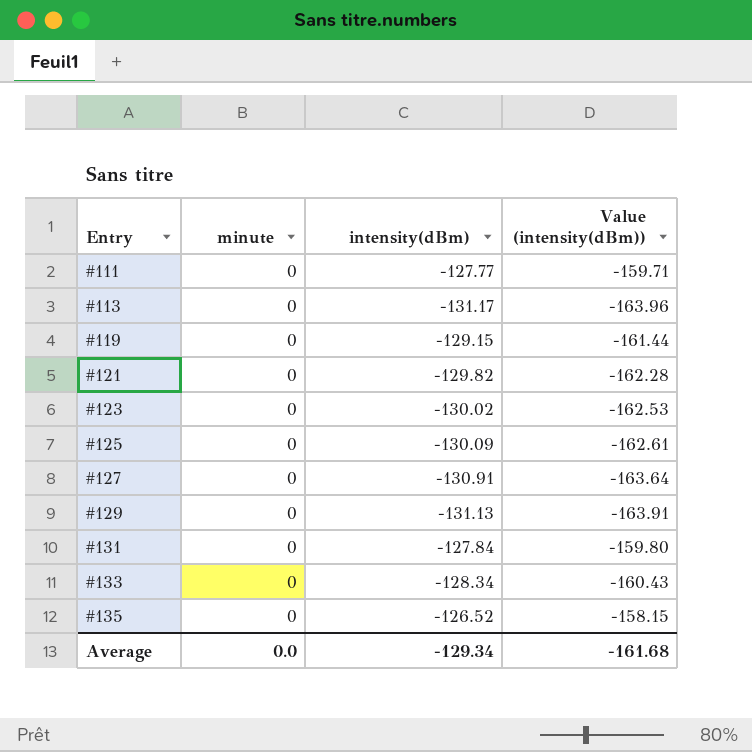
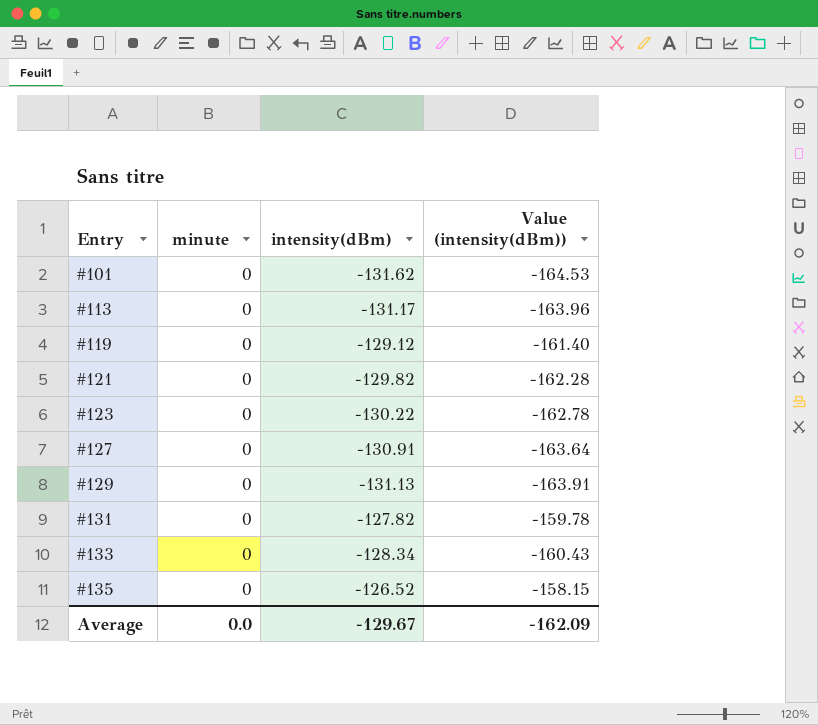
row #111: 0 | -127.77 | -159.71 -> none
row #125: 0 | -130.09 | -162.61 -> none
row #101: none -> 0 | -131.62 | -164.53
#119 | intensity(dBm): -129.15 -> -129.12
#119 | Value (intensity(dBm)): -161.44 -> -161.40
#123 | intensity(dBm): -130.02 -> -130.22
#123 | Value (intensity(dBm)): -162.53 -> -162.78
#131 | intensity(dBm): -127.84 -> -127.82
#131 | Value (intensity(dBm)): -159.80 -> -159.78
Average | intensity(dBm): -129.34 -> -129.67
Average | Value (intensity(dBm)): -161.68 -> -162.09

